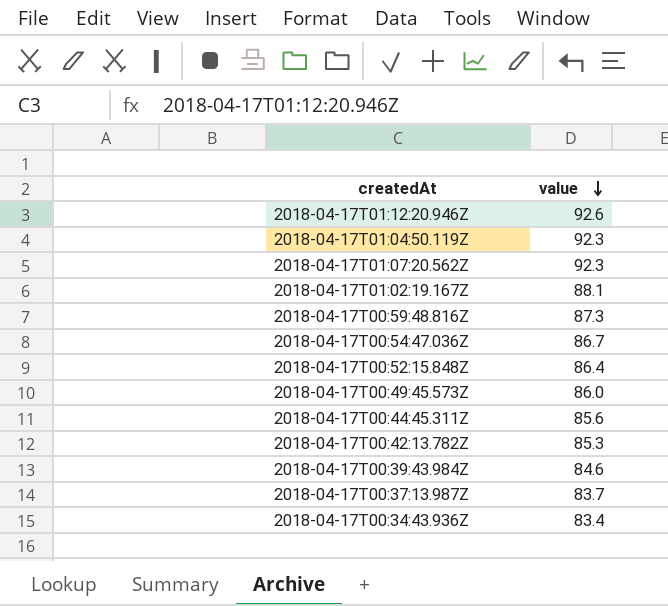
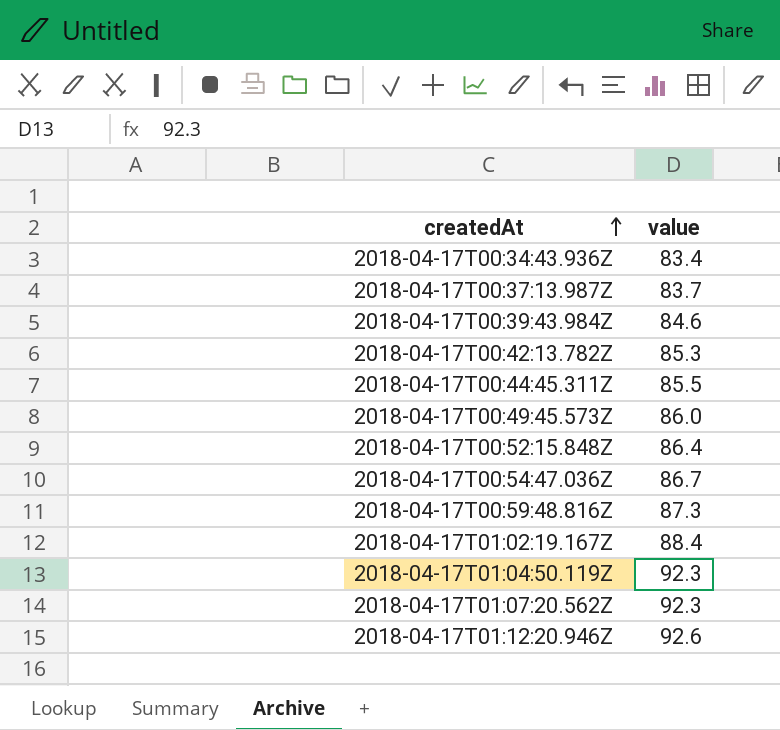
row order: value descending -> createdAt ascending
2018-04-17T00:44:45.311Z | value: 85.6 -> 85.5
2018-04-17T01:02:19.167Z | value: 88.1 -> 88.4

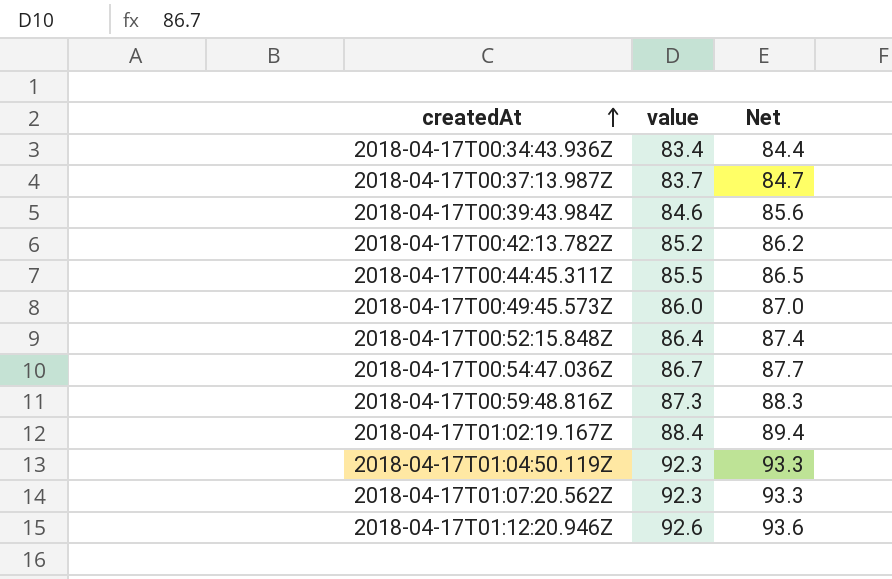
column Net | formula: none -> [value] + 1
2018-04-17T00:42:13.782Z | value: 85.3 -> 85.2

